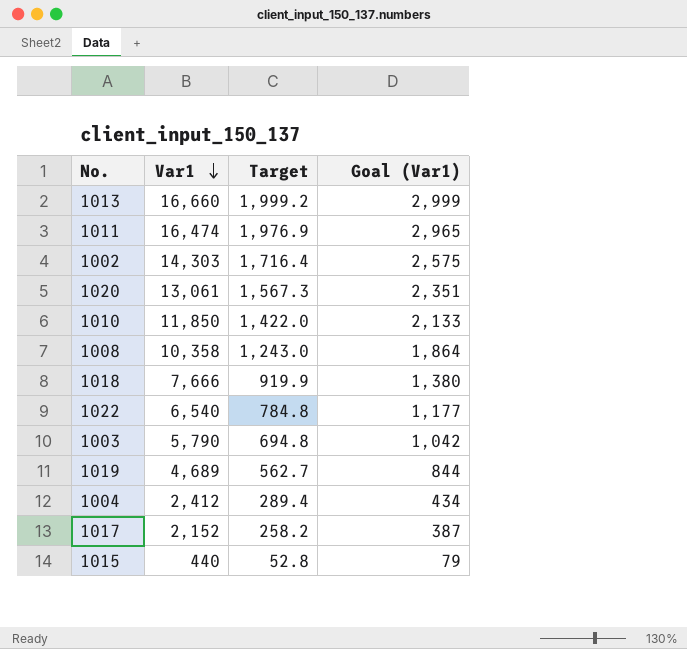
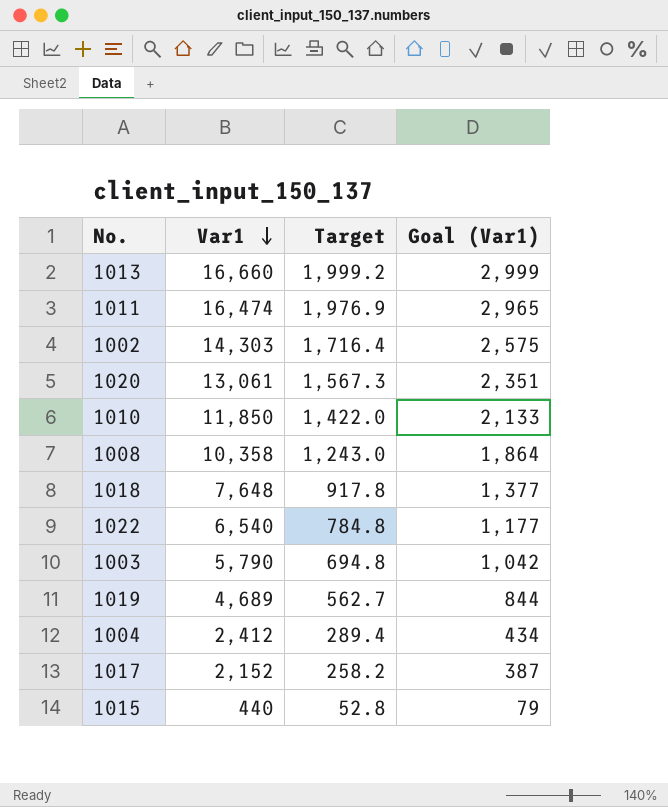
1018 | Var1: 7,666 -> 7,648
1018 | Target: 919.9 -> 917.8
1018 | Goal (Var1): 1,380 -> 1,377

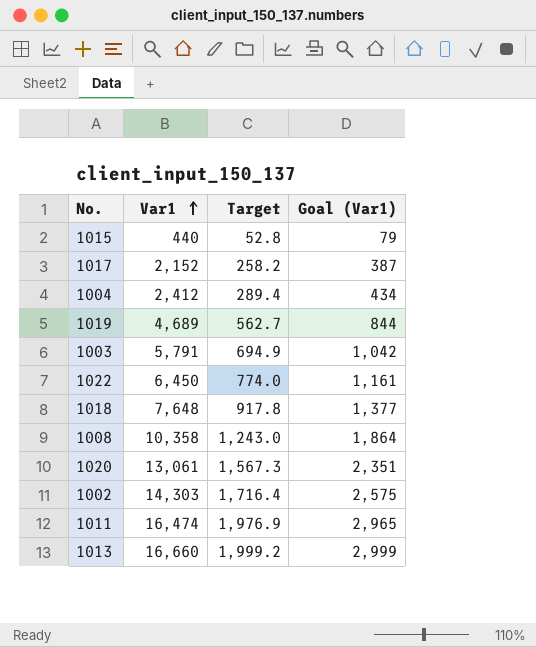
row order: Var1 descending -> Var1 ascending
row 1010: 11,850 | 1,422.0 | 2,133 -> none
1003 | Var1: 5,790 -> 5,791
1003 | Target: 694.8 -> 694.9
1022 | Var1: 6,540 -> 6,450
1022 | Target: 784.8 -> 774.0
1022 | Goal (Var1): 1,177 -> 1,161

